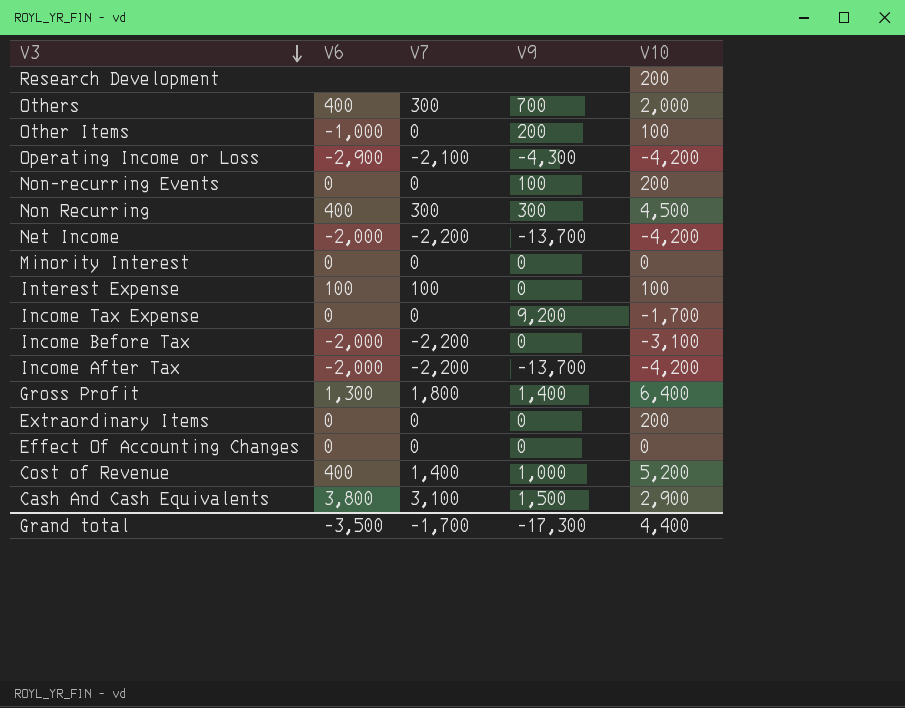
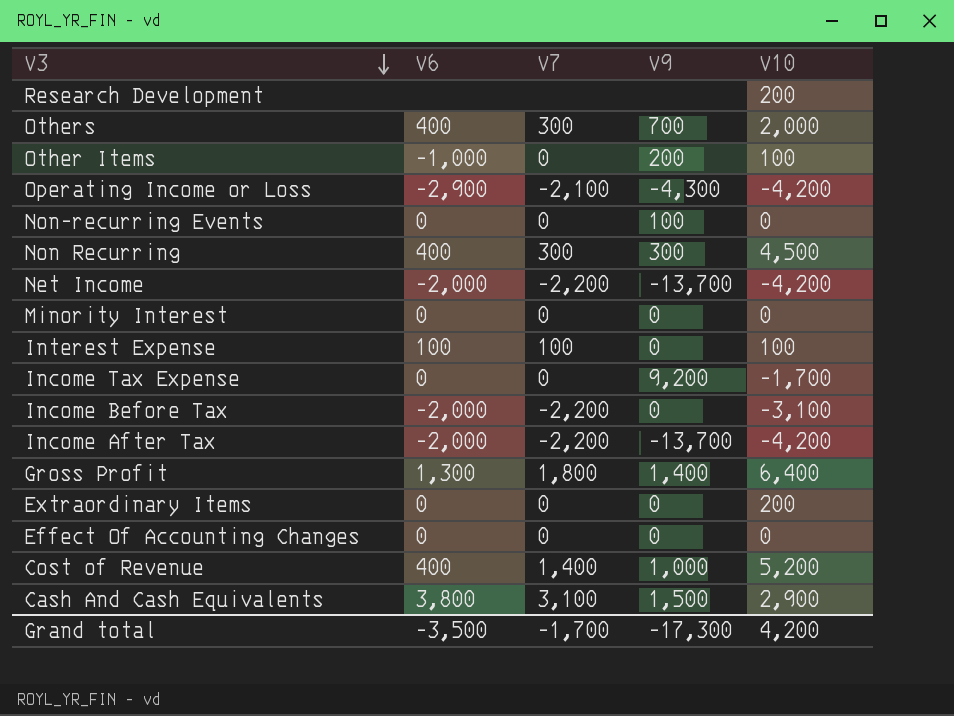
Non-recurring Events | V10: 200 -> 0
Grand total | V10: 4,400 -> 4,200

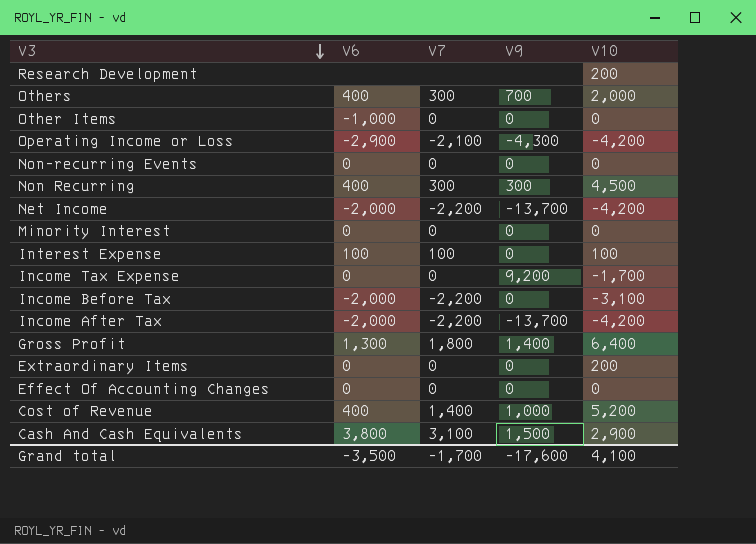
Other Items | V9: 200 -> 0
Other Items | V10: 100 -> 0
Non-recurring Events | V9: 100 -> 0
Grand total | V9: -17,300 -> -17,600
Grand total | V10: 4,200 -> 4,100

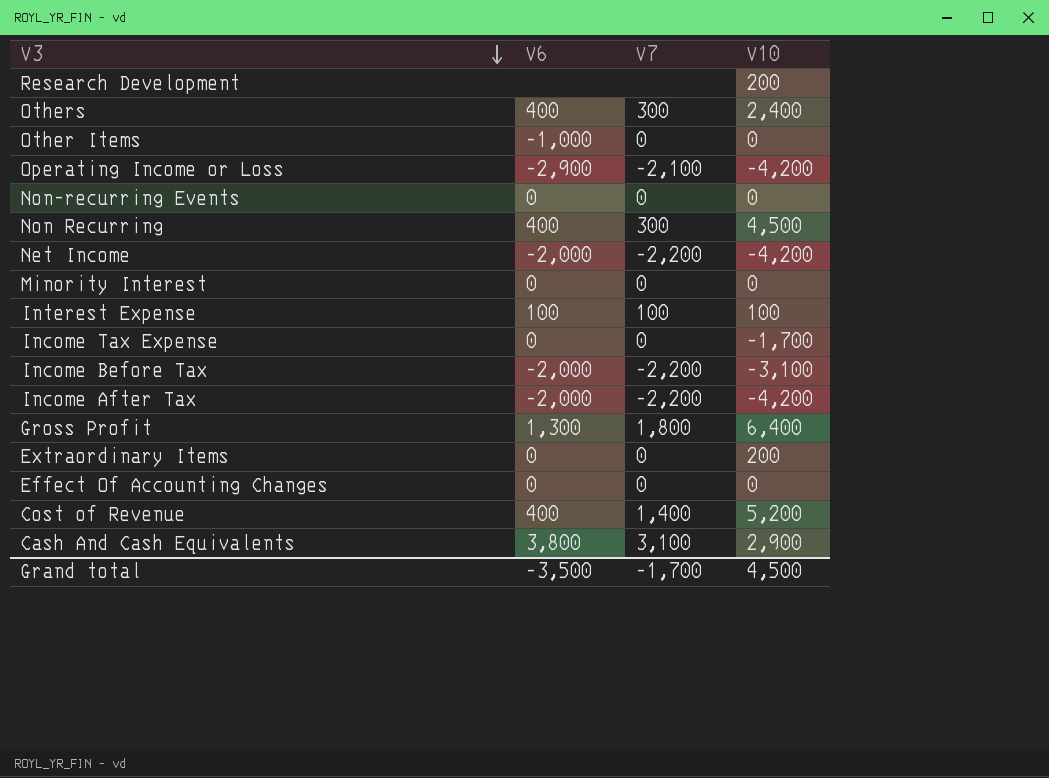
column V9 | position: 4 -> none
Others | V10: 2,000 -> 2,400
Grand total | V10: 4,100 -> 4,500

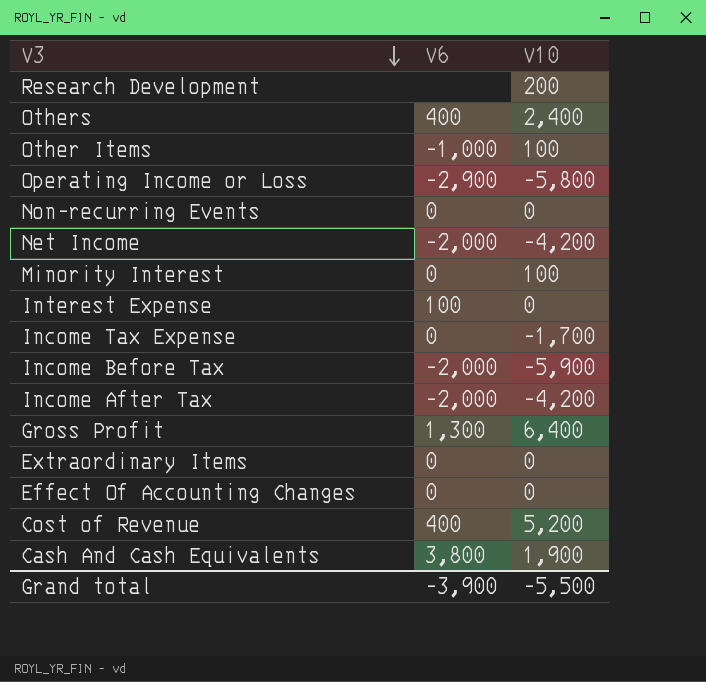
column V7 | position: 3 -> none
row Non Recurring: 400 | 300 | 4,500 -> none
Other Items | V10: 0 -> 100
Operating Income or Loss | V10: -4,200 -> -5,800
Minority Interest | V10: 0 -> 100
Interest Expense | V10: 100 -> 0
Income Before Tax | V10: -3,100 -> -5,900
Extraordinary Items | V10: 200 -> 0
Cash And Cash Equivalents | V10: 2,900 -> 1,900
Grand total | V6: -3,500 -> -3,900
Grand total | V10: 4,500 -> -5,500

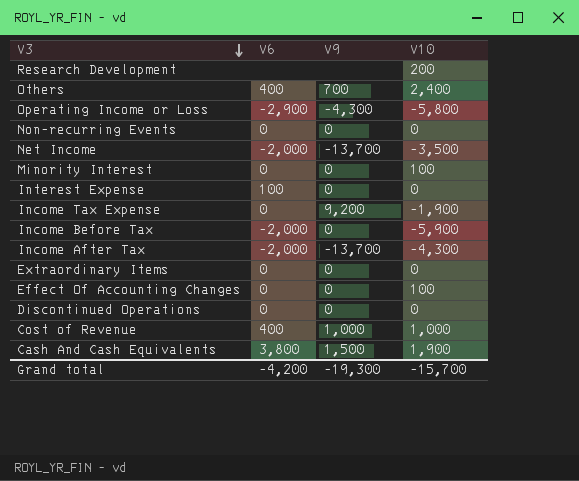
column V9 | position: none -> 3
row Other Items: -1,000 | 100 -> none
row Gross Profit: 1,300 | 6,400 -> none
Net Income | V10: -4,200 -> -3,500
Income Tax Expense | V10: -1,700 -> -1,900
Income After Tax | V10: -4,200 -> -4,300
Effect Of Accounting Changes | V10: 0 -> 100
row Discontinued Operations: none -> 0 | 0 | 0
Cost of Revenue | V10: 5,200 -> 1,000
Grand total | V6: -3,900 -> -4,200
Grand total | V10: -5,500 -> -15,700

